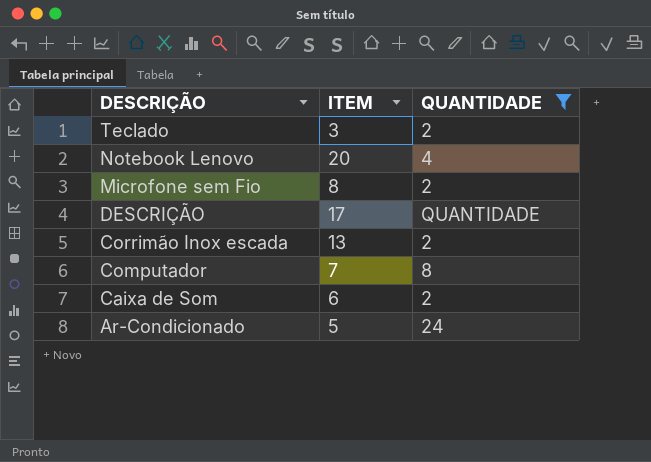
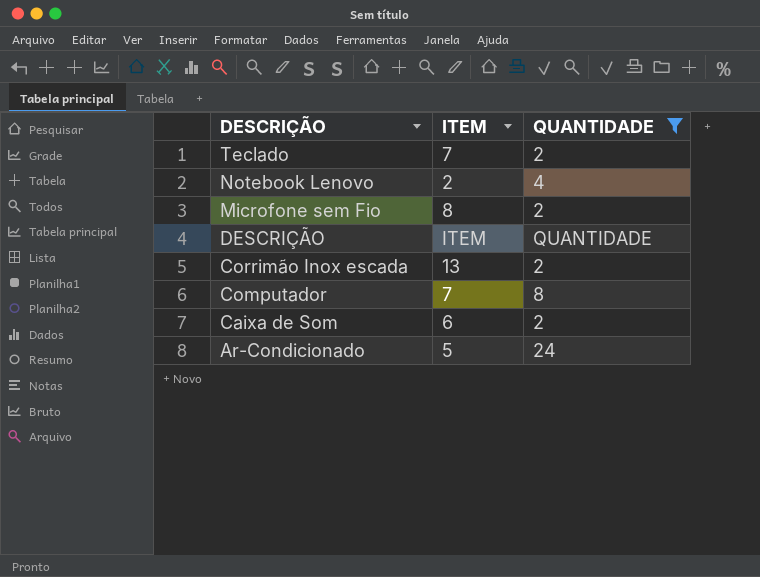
Teclado | ITEM: 3 -> 7
Notebook Lenovo | ITEM: 20 -> 2
DESCRIÇÃO | ITEM: 17 -> ITEM

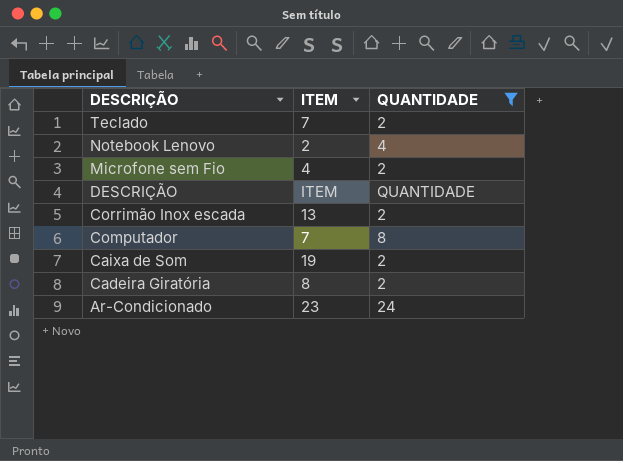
Microfone sem Fio | ITEM: 8 -> 4
Caixa de Som | ITEM: 6 -> 19
row Cadeira Giratória: none -> 8 | 2
Ar-Condicionado | ITEM: 5 -> 23

